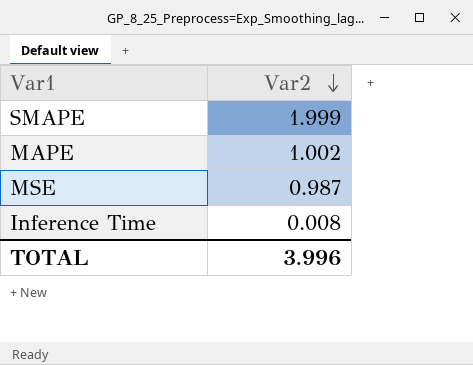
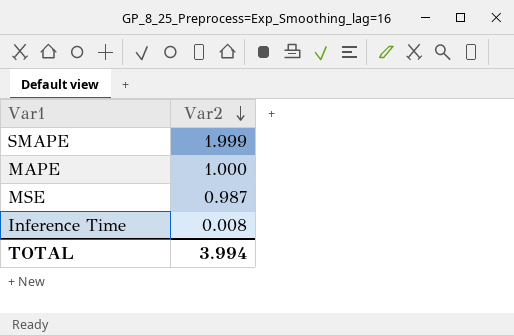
MAPE | Var2: 1.002 -> 1.000
TOTAL | Var2: 3.996 -> 3.994

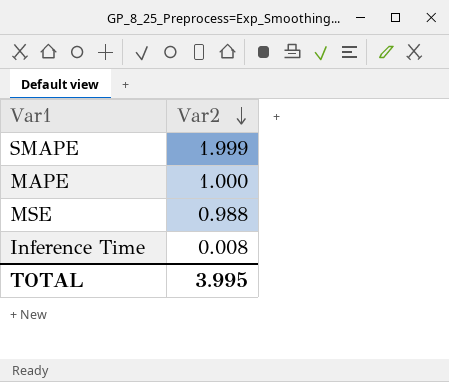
MSE | Var2: 0.987 -> 0.988
TOTAL | Var2: 3.994 -> 3.995

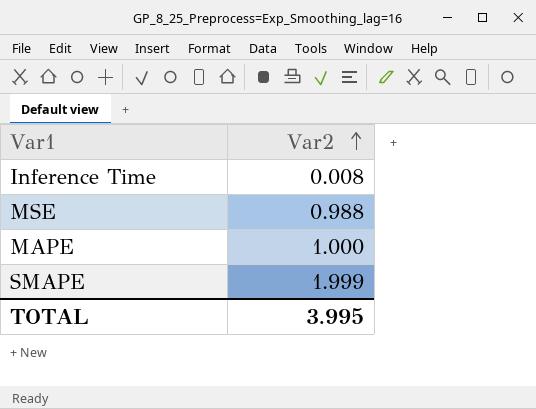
row order: Var2 descending -> Var2 ascending

